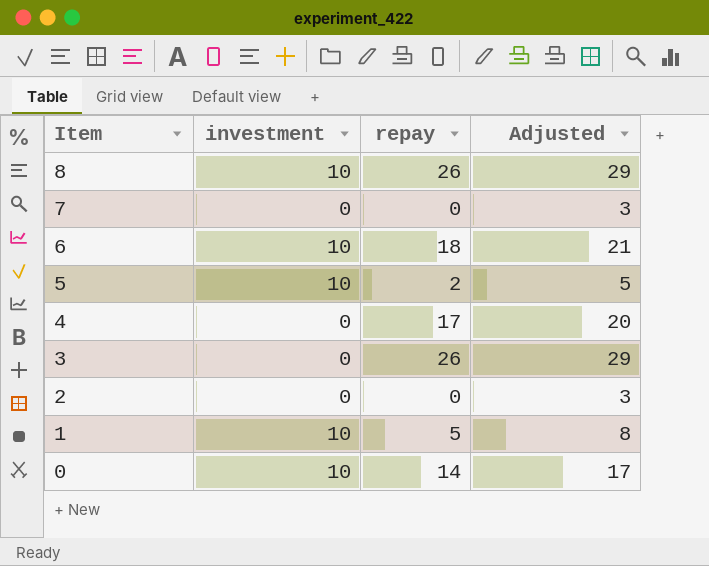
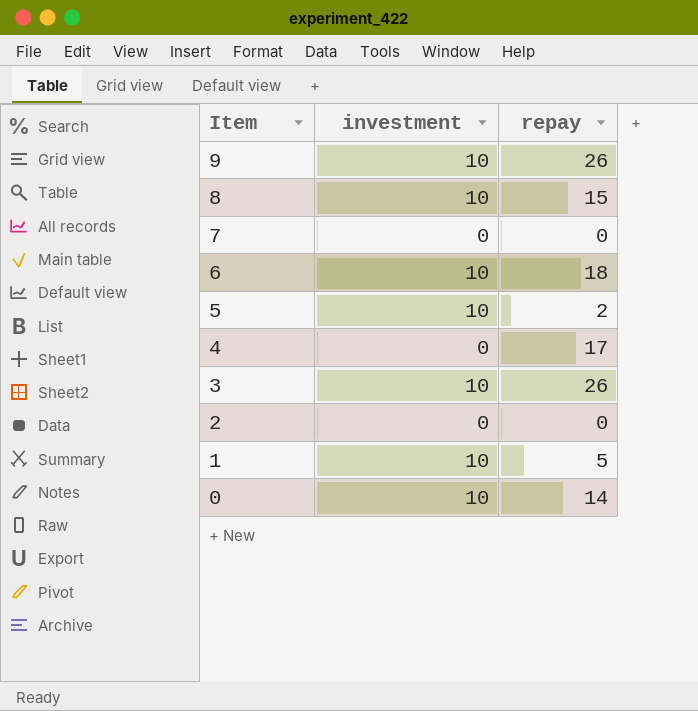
column Adjusted | formula: [repay] + 3 -> none
row 9: none -> 10 | 26
8 | repay: 26 -> 15
3 | investment: 0 -> 10

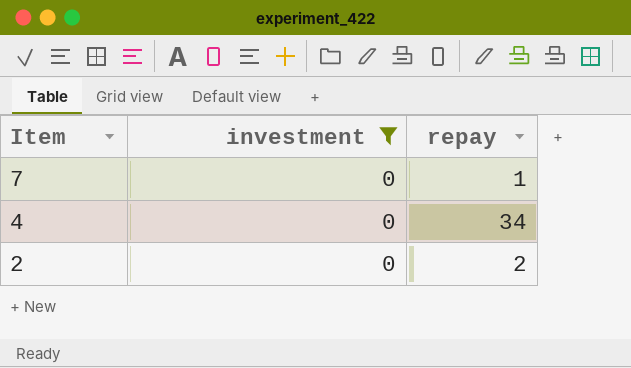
filter: none -> investment = 0
7 | repay: 0 -> 1
4 | repay: 17 -> 34
2 | repay: 0 -> 2

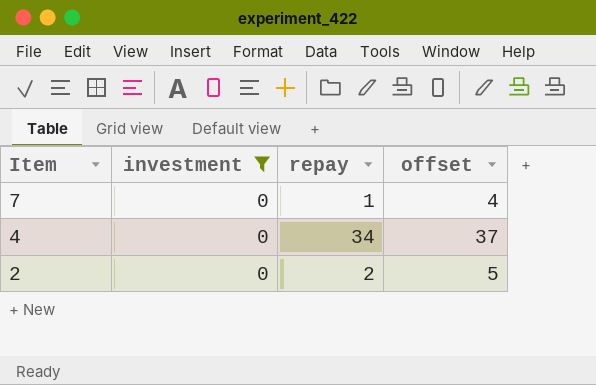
column offset | formula: none -> [repay] + 3

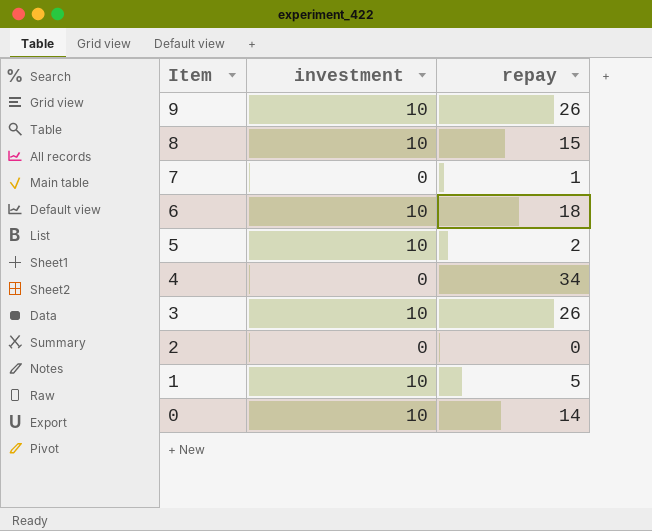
filter: investment = 0 -> none
column offset | formula: [repay] + 3 -> none
2 | repay: 2 -> 0

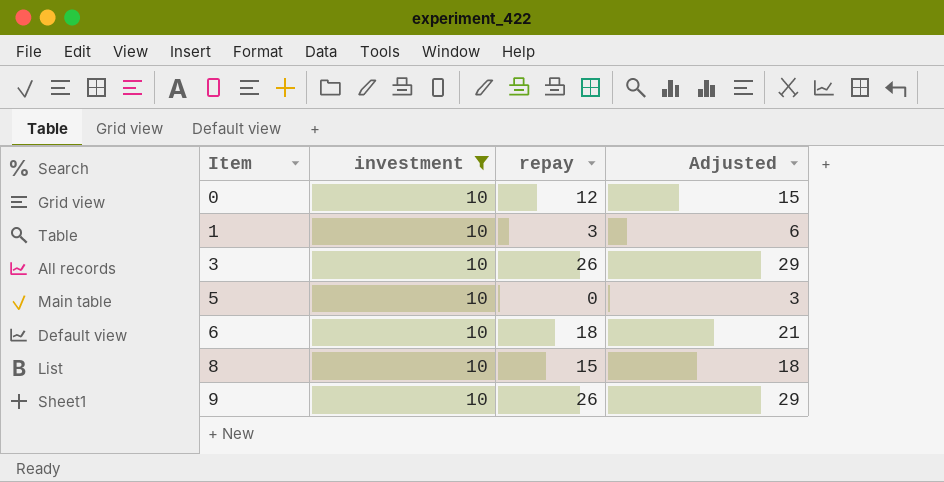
filter: none -> investment = 10
row order: Item descending -> Item ascending
column Adjusted | formula: none -> [repay] + 3
0 | repay: 14 -> 12
1 | repay: 5 -> 3
5 | repay: 2 -> 0

